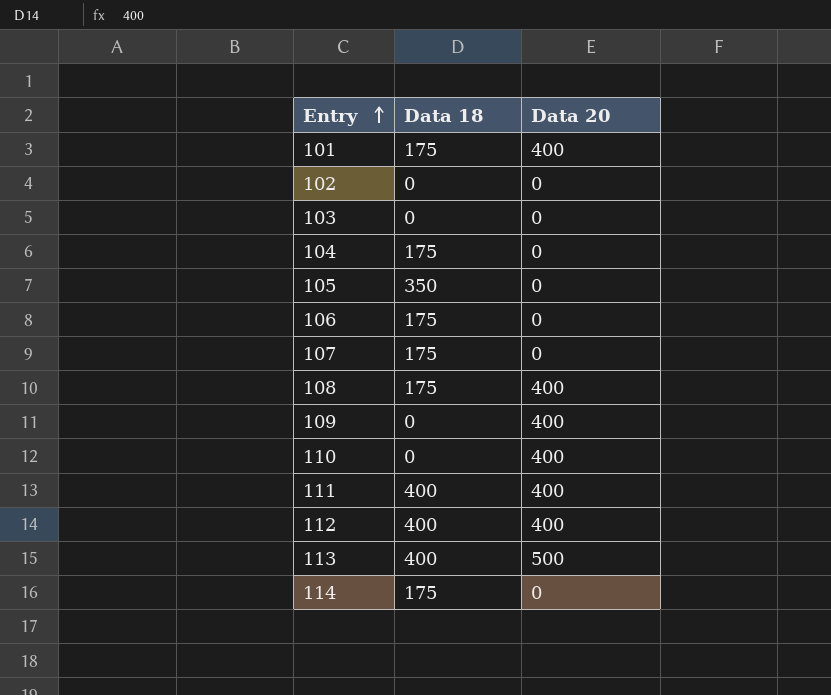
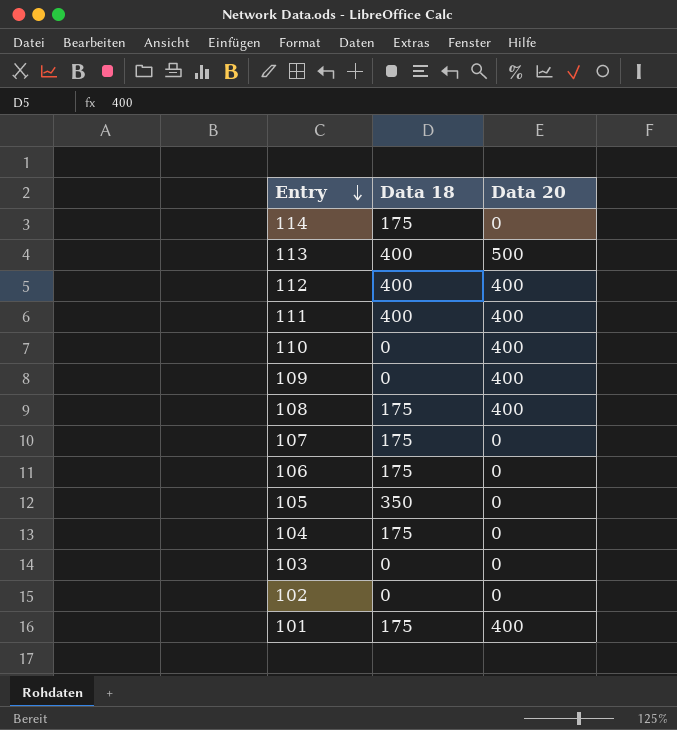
row order: Entry ascending -> Entry descending

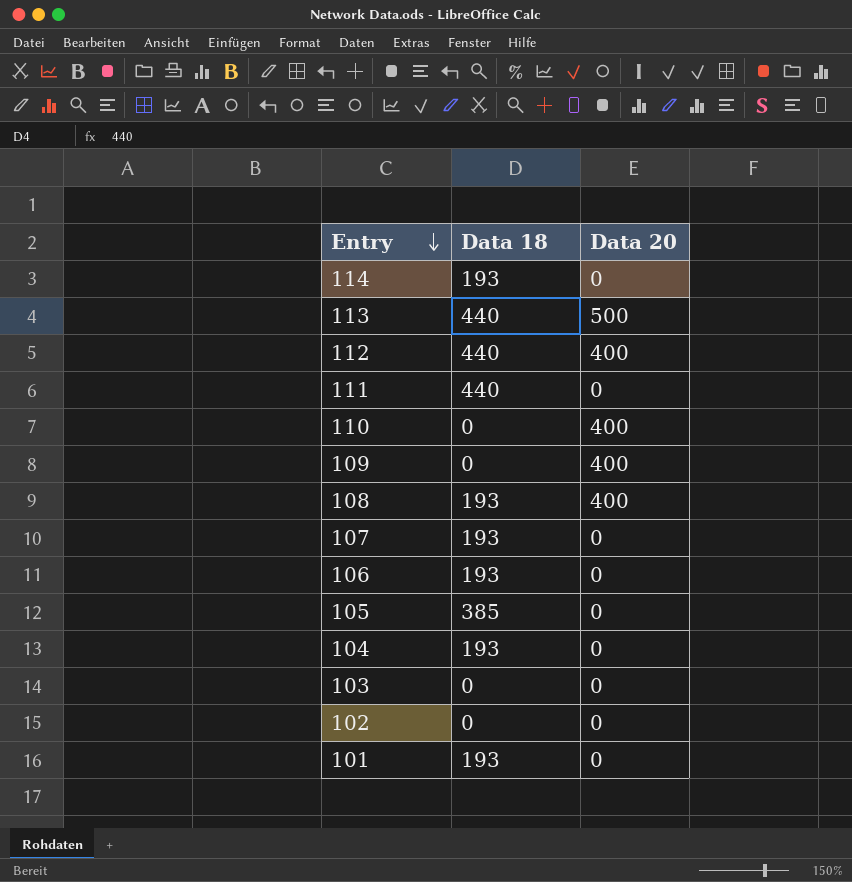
114 | Data 18: 175 -> 193
113 | Data 18: 400 -> 440
112 | Data 18: 400 -> 440
111 | Data 18: 400 -> 440
111 | Data 20: 400 -> 0
108 | Data 18: 175 -> 193
107 | Data 18: 175 -> 193
106 | Data 18: 175 -> 193
105 | Data 18: 350 -> 385
104 | Data 18: 175 -> 193
101 | Data 18: 175 -> 193
101 | Data 20: 400 -> 0

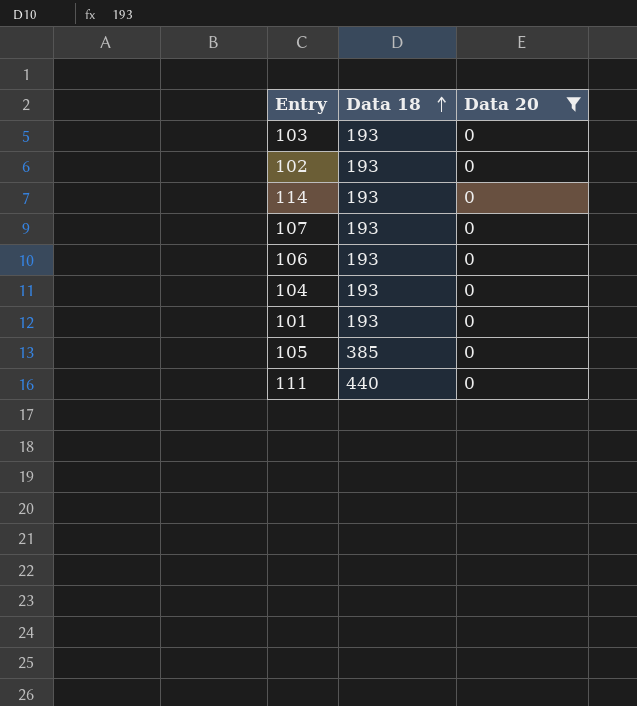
filter: none -> Data 20 = 0
row order: Entry descending -> Data 18 ascending
103 | Data 18: 0 -> 193
102 | Data 18: 0 -> 193

